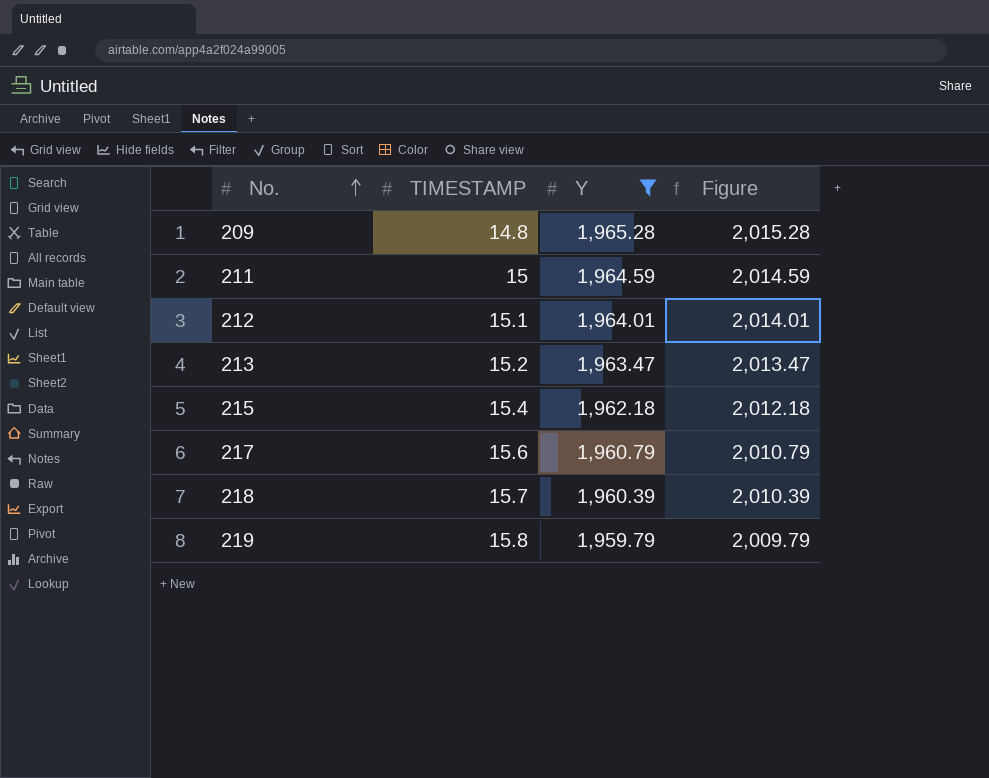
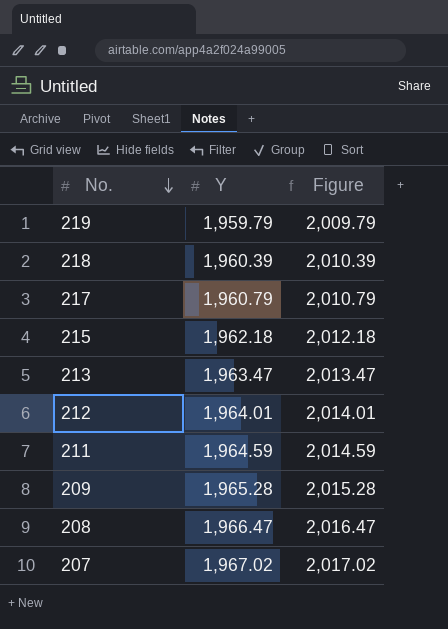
filter: Y <= 1,965.28 -> none
row order: No. ascending -> No. descending
column TIMESTAMP | position: 2 -> none

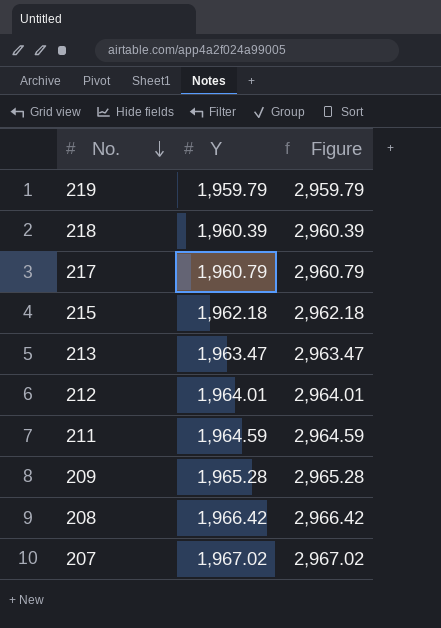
column Figure | formula: [Y] + 50 -> [Y] + 1000
208 | Y: 1,966.47 -> 1,966.42

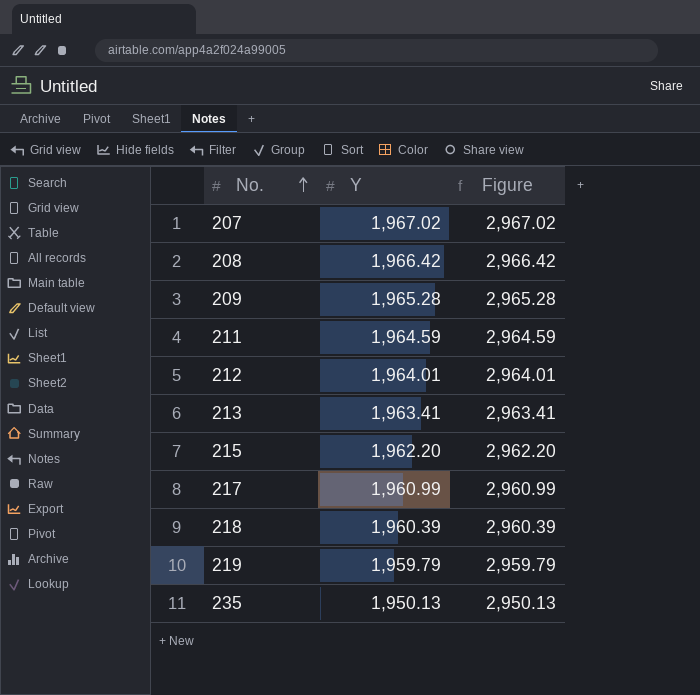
row order: No. descending -> No. ascending
213 | Y: 1,963.47 -> 1,963.41
213 | Figure: 2,963.47 -> 2,963.41
215 | Y: 1,962.18 -> 1,962.20
215 | Figure: 2,962.18 -> 2,962.20
217 | Y: 1,960.79 -> 1,960.99
217 | Figure: 2,960.79 -> 2,960.99
row 235: none -> 1,950.13 | 2,950.13

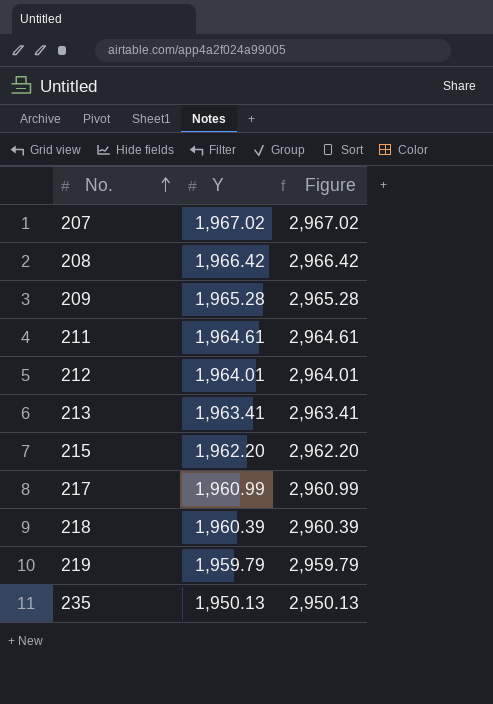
211 | Y: 1,964.59 -> 1,964.61
211 | Figure: 2,964.59 -> 2,964.61

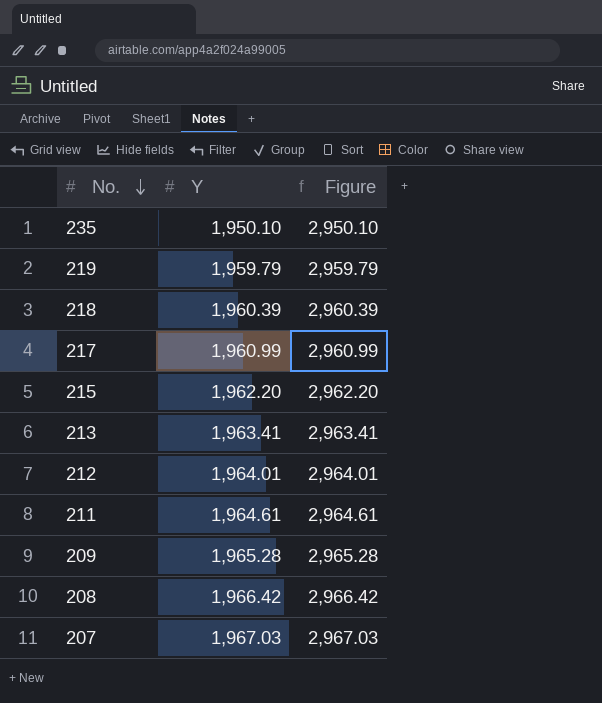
row order: No. ascending -> No. descending
235 | Y: 1,950.13 -> 1,950.10
235 | Figure: 2,950.13 -> 2,950.10
207 | Y: 1,967.02 -> 1,967.03
207 | Figure: 2,967.02 -> 2,967.03

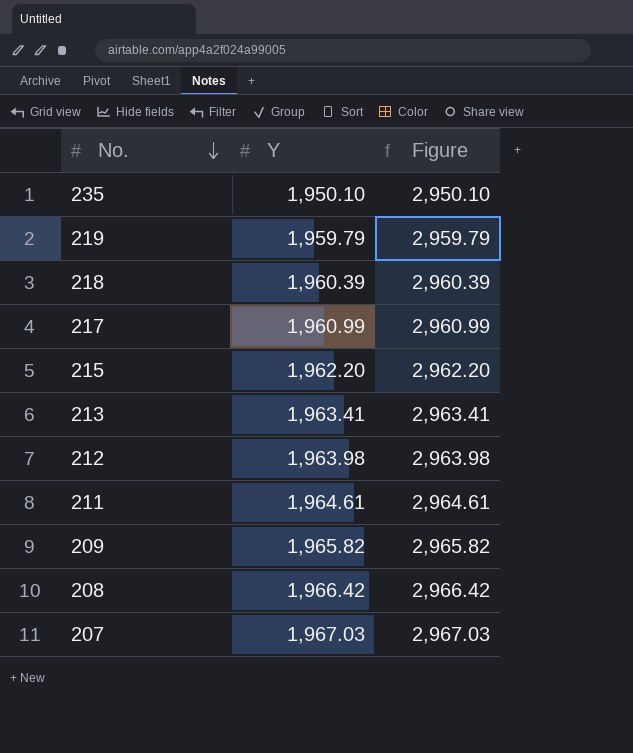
212 | Y: 1,964.01 -> 1,963.98
212 | Figure: 2,964.01 -> 2,963.98
209 | Y: 1,965.28 -> 1,965.82
209 | Figure: 2,965.28 -> 2,965.82

